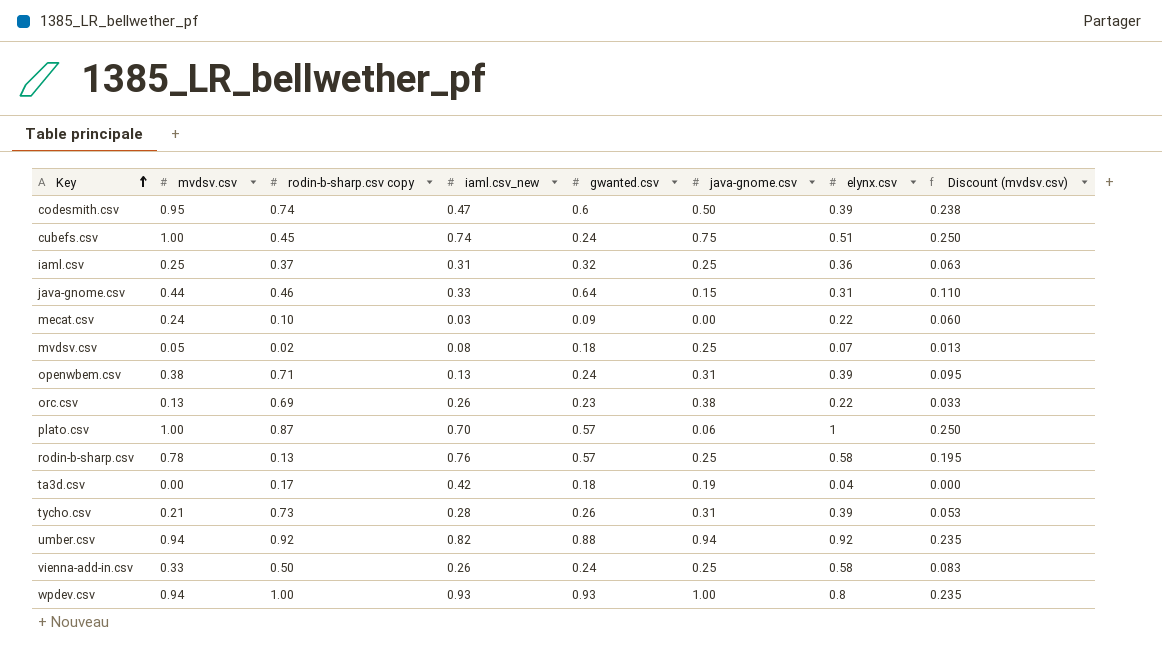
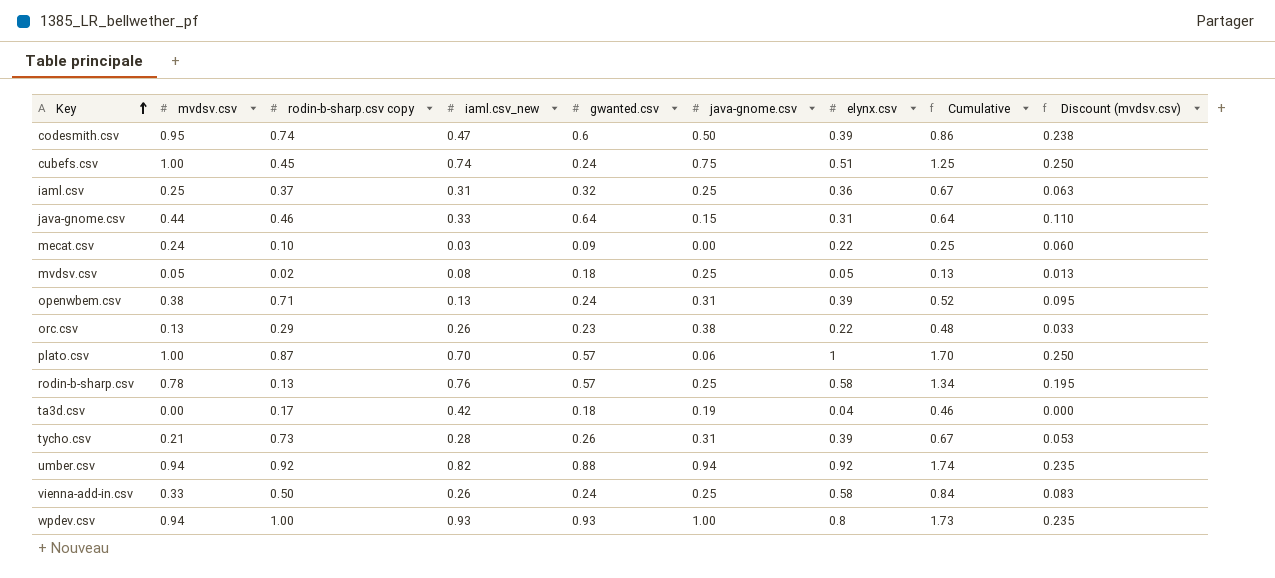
column Cumulative | formula: none -> [iaml.csv_new] + [elynx.csv]
mvdsv.csv | elynx.csv: 0.07 -> 0.05
orc.csv | rodin-b-sharp.csv copy: 0.69 -> 0.29

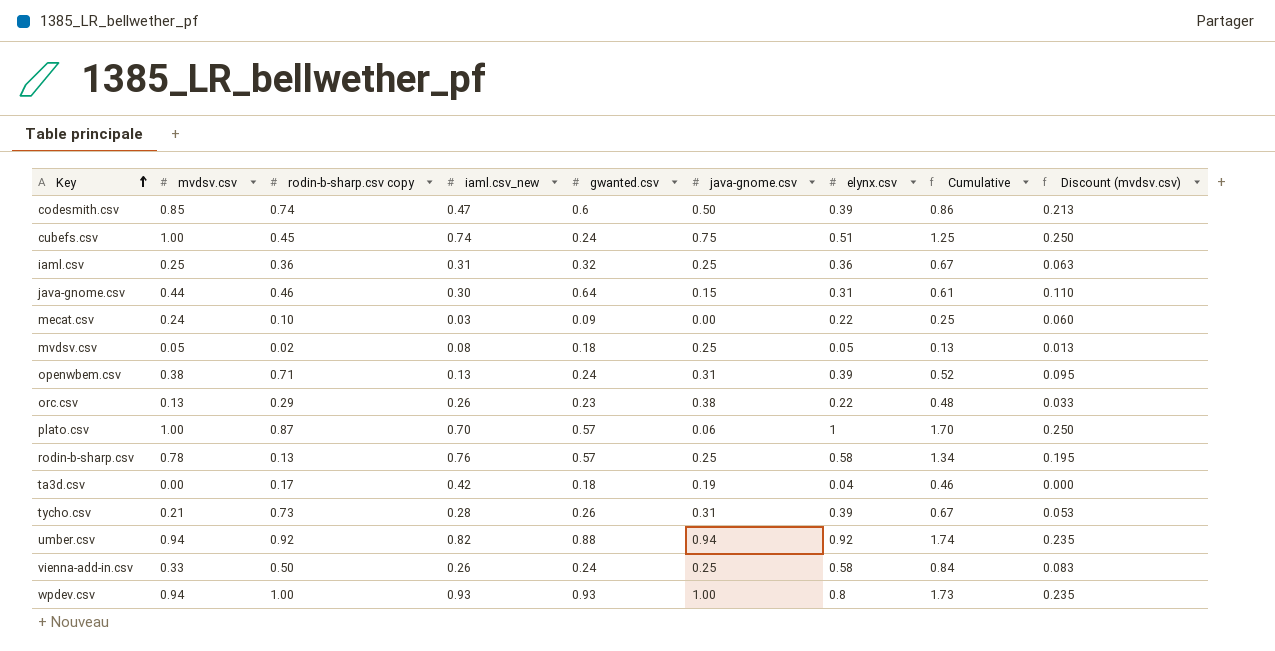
codesmith.csv | mvdsv.csv: 0.95 -> 0.85
codesmith.csv | Discount (mvdsv.csv): 0.238 -> 0.213
iaml.csv | rodin-b-sharp.csv copy: 0.37 -> 0.36
java-gnome.csv | iaml.csv_new: 0.33 -> 0.30
java-gnome.csv | Cumulative: 0.64 -> 0.61

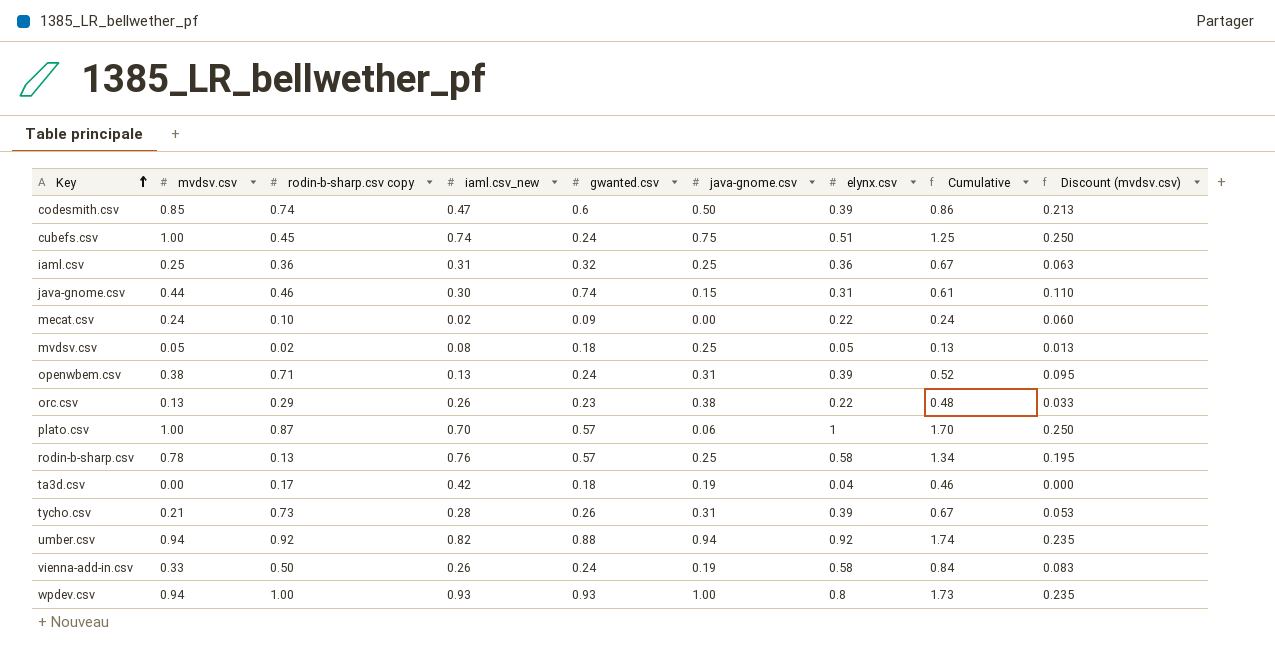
java-gnome.csv | gwanted.csv: 0.64 -> 0.74
mecat.csv | iaml.csv_new: 0.03 -> 0.02
mecat.csv | Cumulative: 0.25 -> 0.24
vienna-add-in.csv | java-gnome.csv: 0.25 -> 0.19

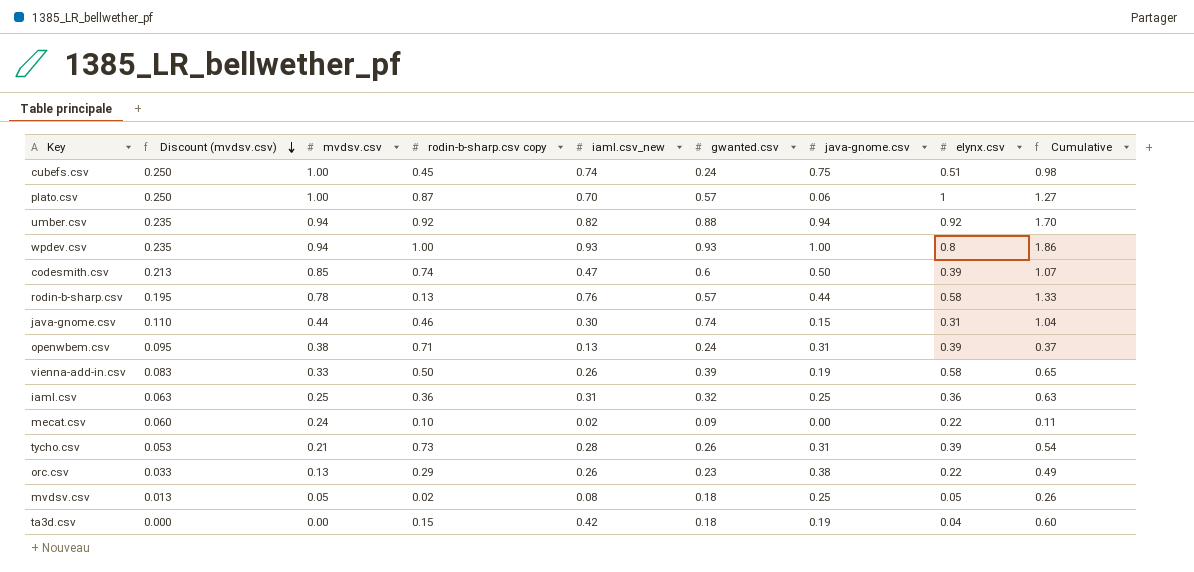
row order: Key ascending -> Discount (mvdsv.csv) descending
column Discount (mvdsv.csv) | position: 9 -> 2
column Cumulative | formula: [iaml.csv_new] + [elynx.csv] -> [iaml.csv_new] + [gwanted.csv]
rodin-b-sharp.csv | java-gnome.csv: 0.25 -> 0.44
vienna-add-in.csv | gwanted.csv: 0.24 -> 0.39
ta3d.csv | rodin-b-sharp.csv copy: 0.17 -> 0.15

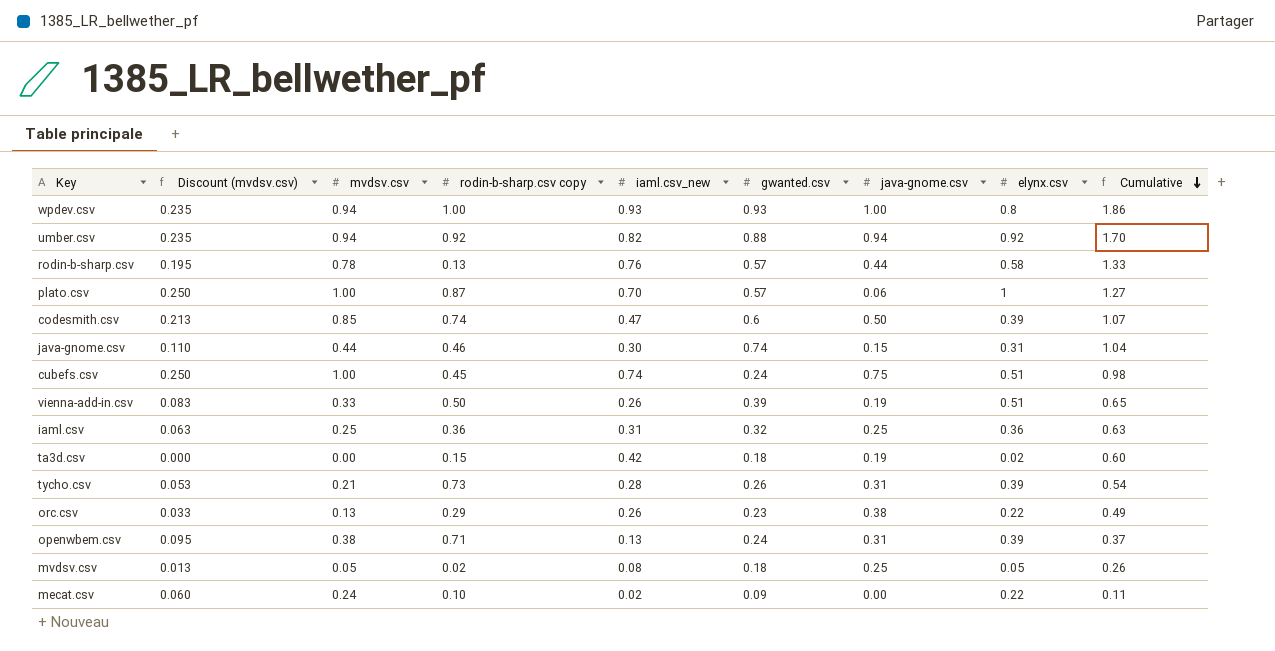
row order: Discount (mvdsv.csv) descending -> Cumulative descending
vienna-add-in.csv | elynx.csv: 0.58 -> 0.51
ta3d.csv | elynx.csv: 0.04 -> 0.02

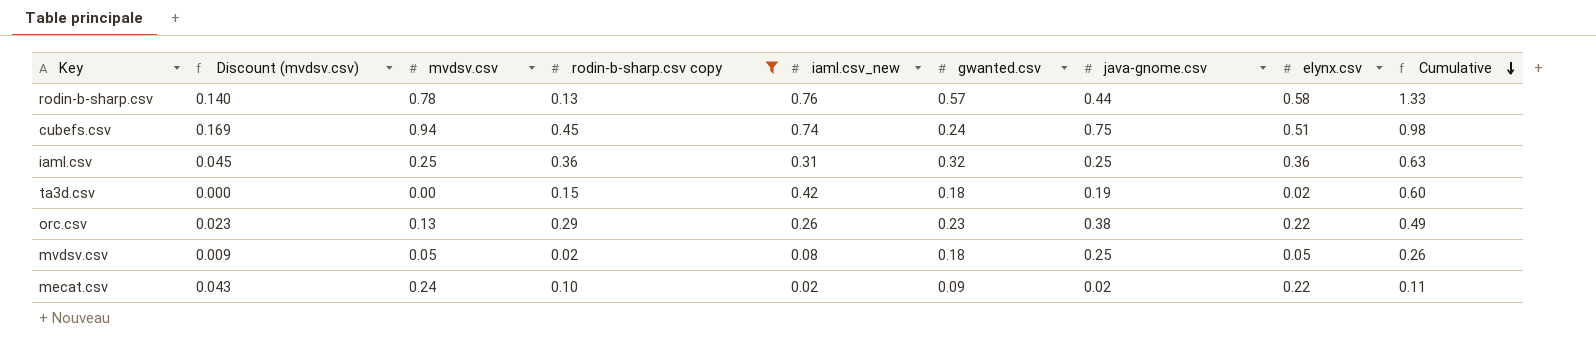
filter: none -> rodin-b-sharp.csv copy <= 0.45
column Discount (mvdsv.csv) | formula: [mvdsv.csv] * 0.25 -> [mvdsv.csv] * 0.18
cubefs.csv | mvdsv.csv: 1.00 -> 0.94
mecat.csv | java-gnome.csv: 0.00 -> 0.02

